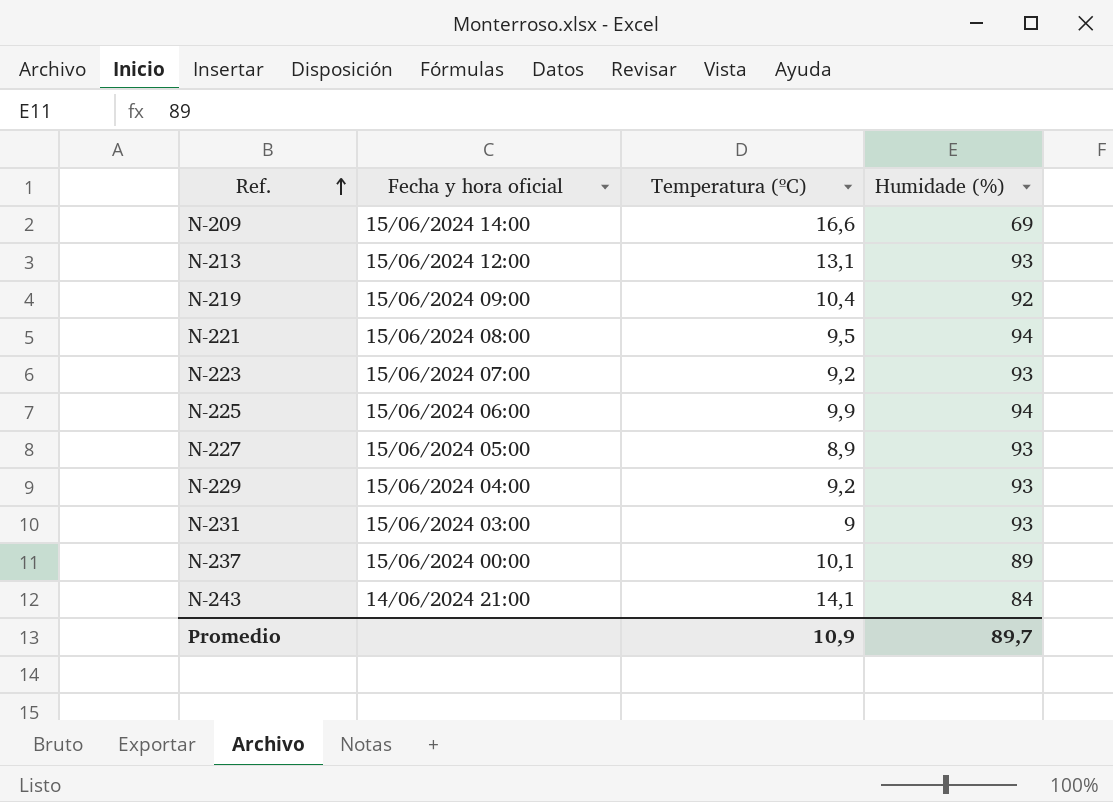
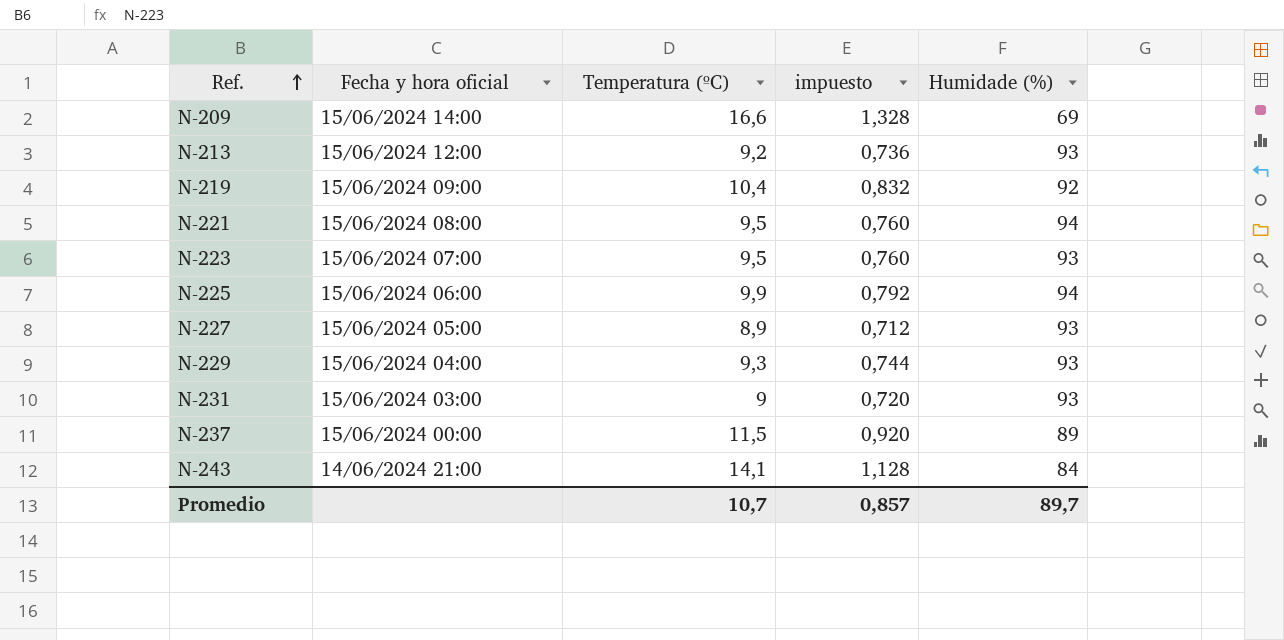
column impuesto | formula: none -> [Temperatura (ºC)] * 0,08
N-213 | Temperatura (ºC): 13,1 -> 9,2
N-223 | Temperatura (ºC): 9,2 -> 9,5
N-229 | Temperatura (ºC): 9,2 -> 9,3
N-237 | Temperatura (ºC): 10,1 -> 11,5
Promedio | Temperatura (ºC): 10,9 -> 10,7

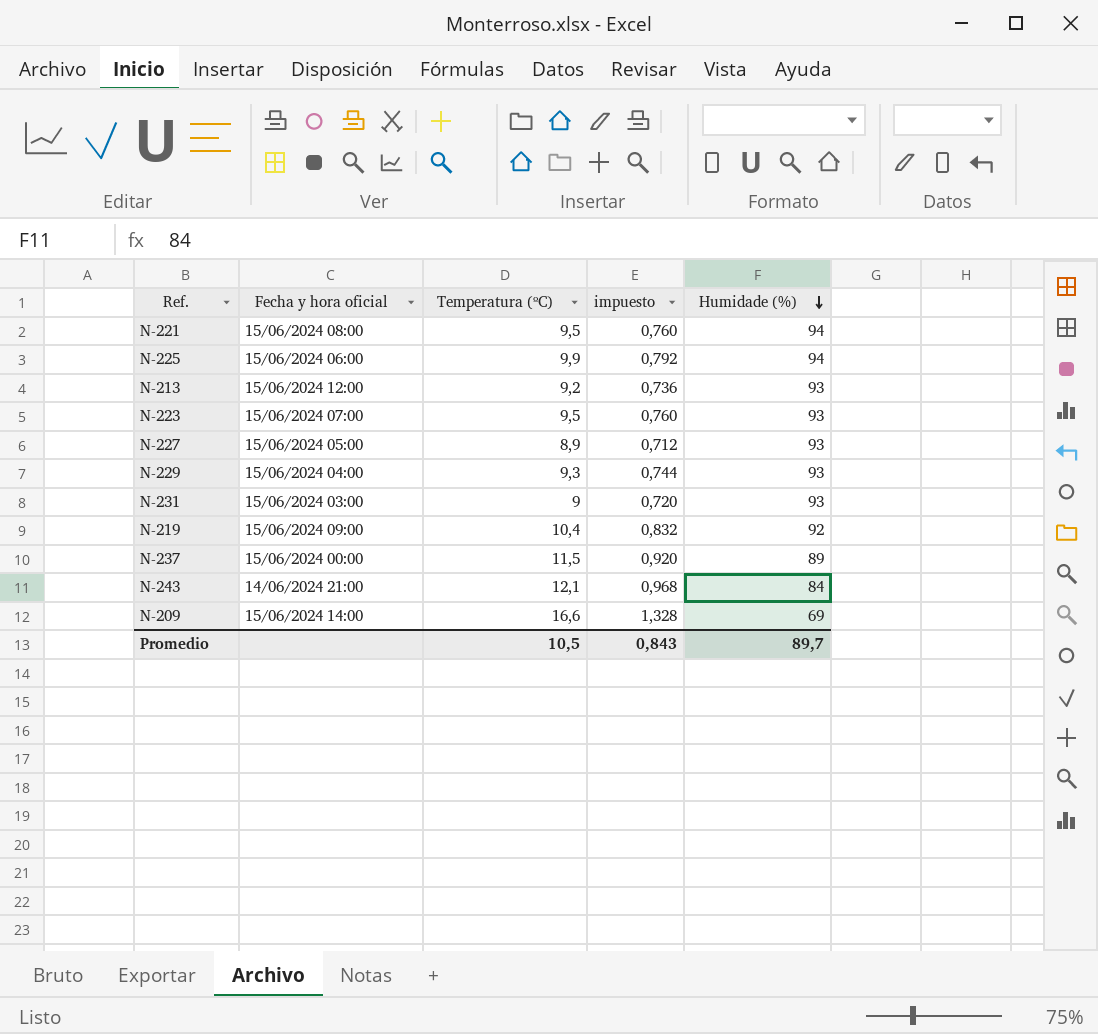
row order: Ref. ascending -> Humidade (%) descending
N-243 | Temperatura (ºC): 14,1 -> 12,1
N-243 | impuesto: 1,128 -> 0,968
Promedio | Temperatura (ºC): 10,7 -> 10,5
Promedio | impuesto: 0,857 -> 0,843

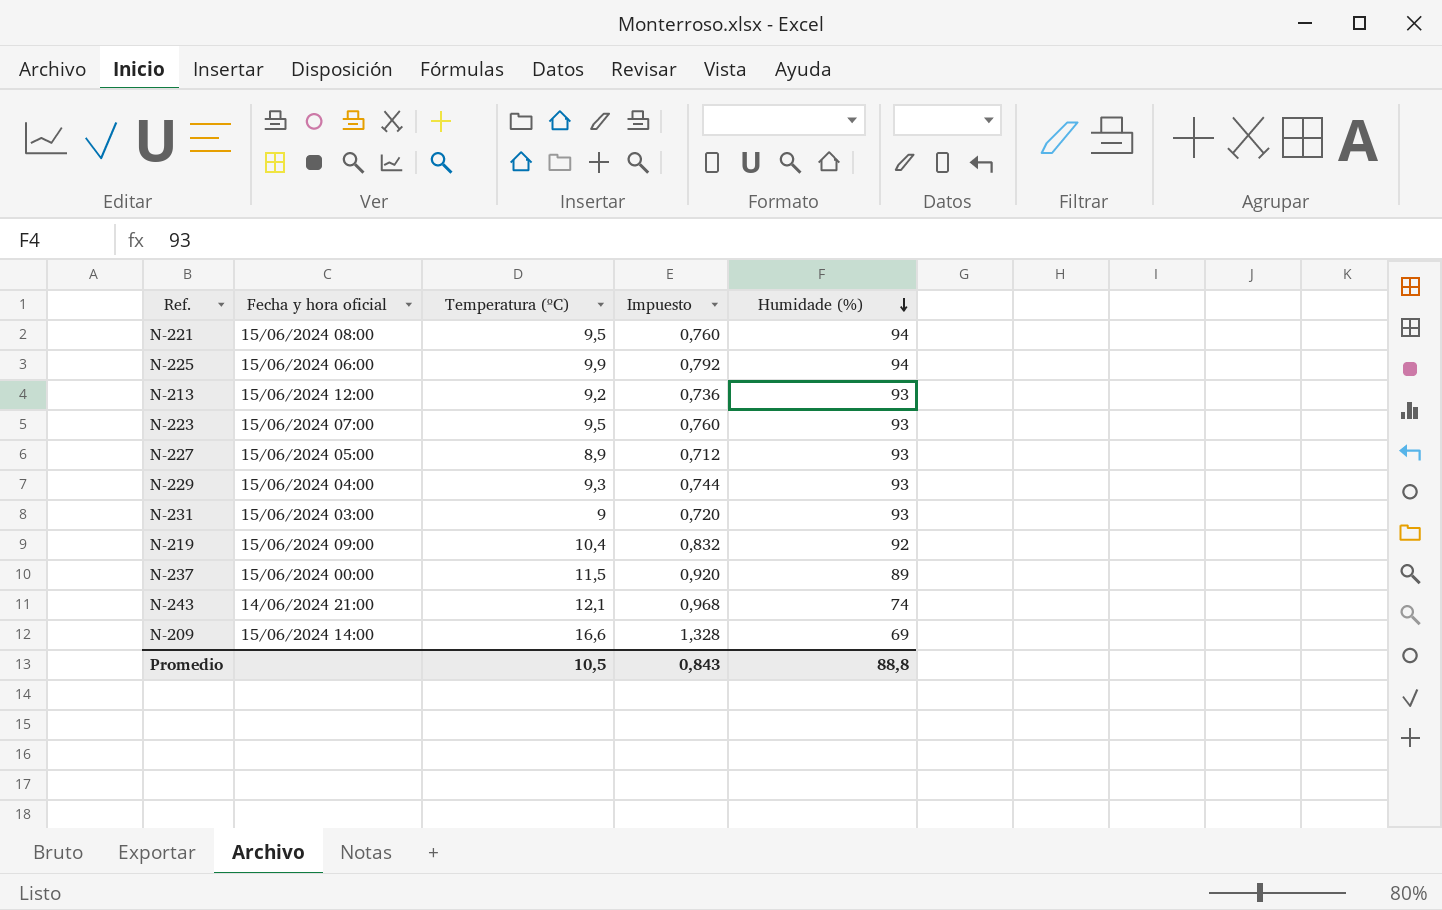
column name: impuesto -> Impuesto
N-243 | Humidade (%): 84 -> 74
Promedio | Humidade (%): 89,7 -> 88,8

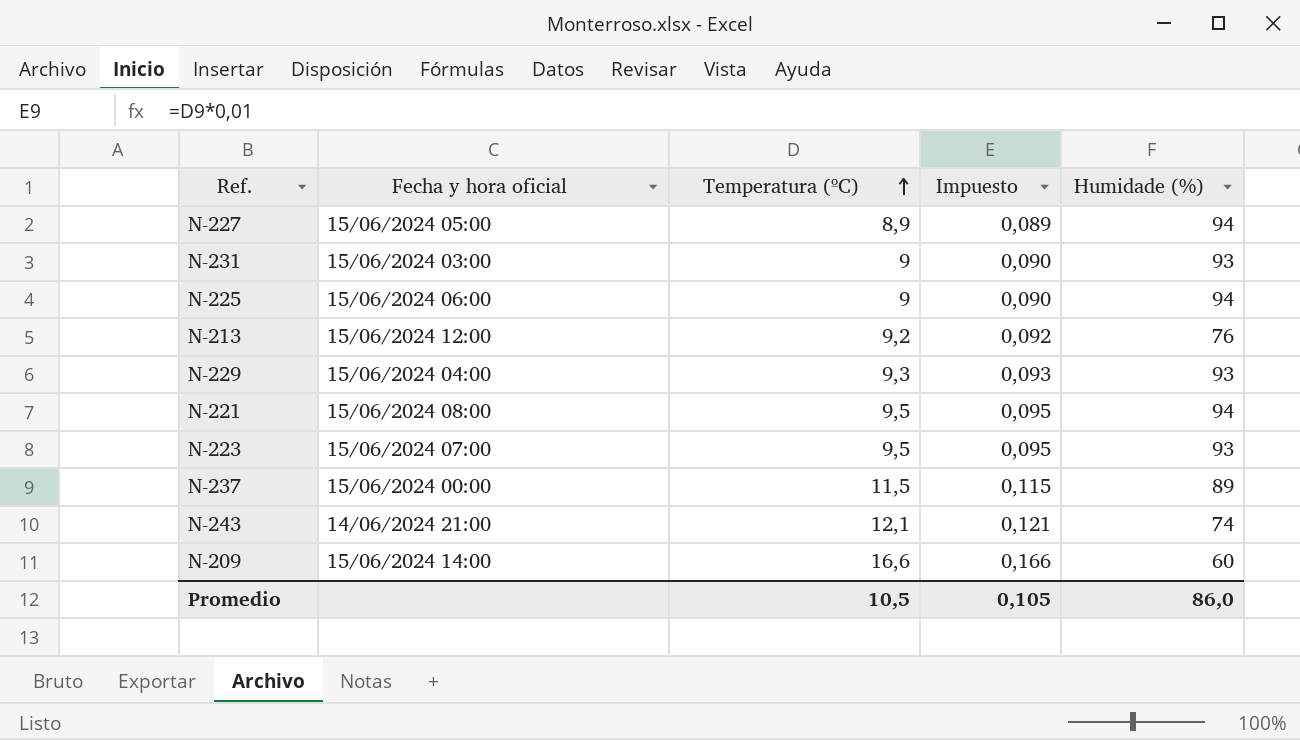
row order: Humidade (%) descending -> Temperatura (ºC) ascending
column Impuesto | formula: [Temperatura (ºC)] * 0,08 -> [Temperatura (ºC)] * 0,01
row N-219: 15/06/2024 09:00 | 10,4 | 0,832 | 92 -> none
N-227 | Humidade (%): 93 -> 94
N-225 | Temperatura (ºC): 9,9 -> 9
N-213 | Humidade (%): 93 -> 76
N-209 | Humidade (%): 69 -> 60
Promedio | Impuesto: 0,843 -> 0,105
Promedio | Humidade (%): 88,8 -> 86,0

